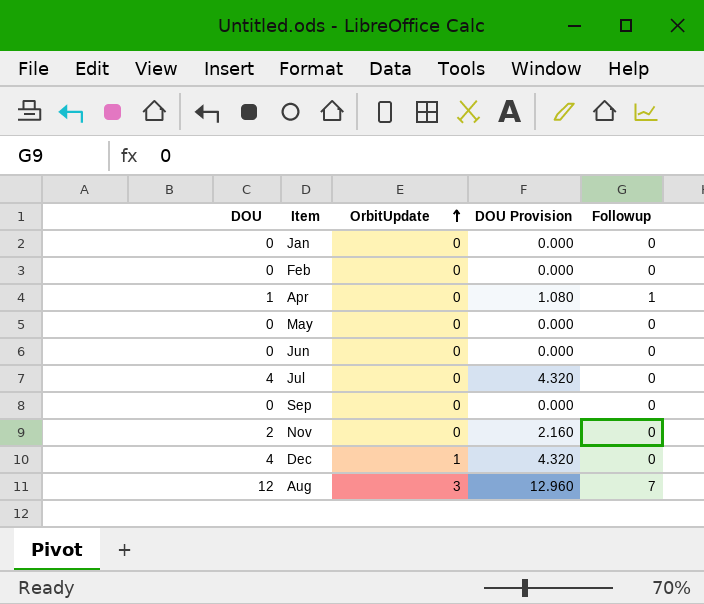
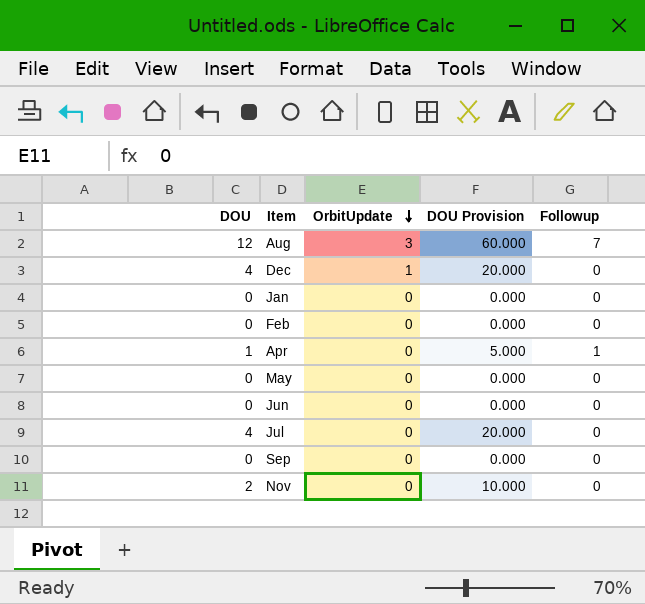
row order: OrbitUpdate ascending -> OrbitUpdate descending
column DOU Provision | formula: [DOU] * 1.08 -> [DOU] * 5

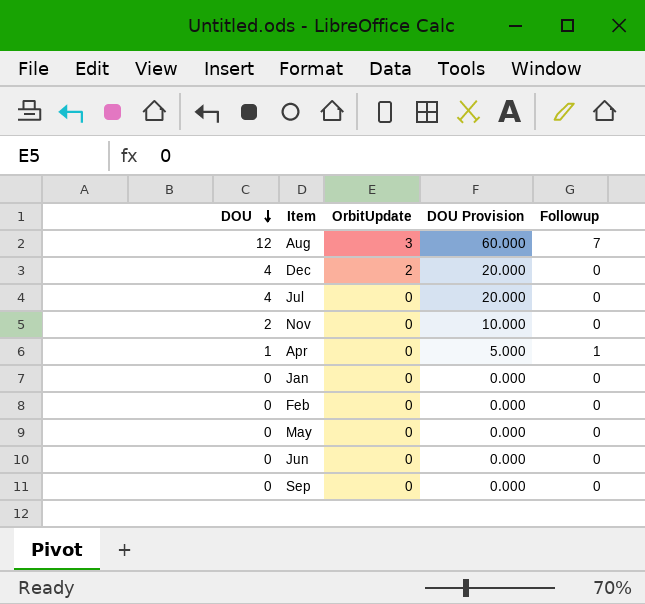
row order: OrbitUpdate descending -> DOU descending
Dec | OrbitUpdate: 1 -> 2

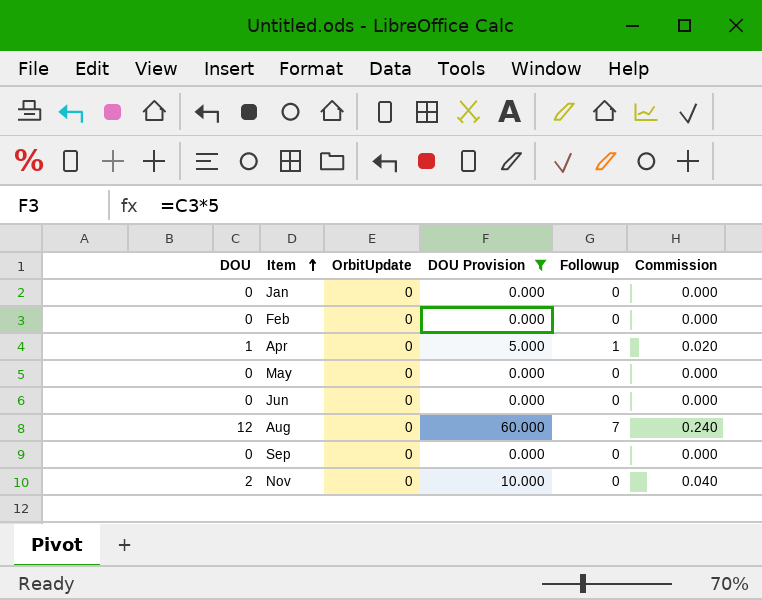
filter: none -> DOU Provision != 20.000
row order: DOU descending -> Item ascending
column Commission | formula: none -> [DOU] * 0.02
Aug | OrbitUpdate: 3 -> 0

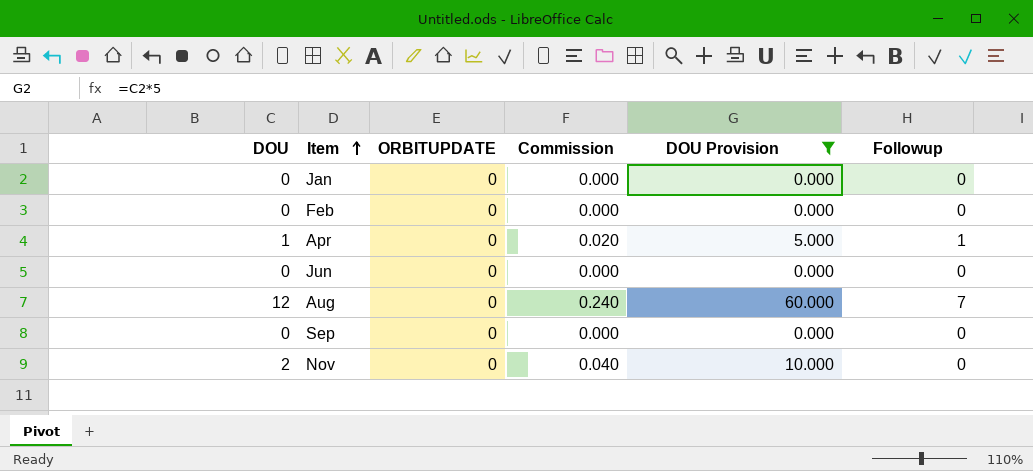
column name: OrbitUpdate -> ORBITUPDATE
column Commission | position: 6 -> 4
row May: 0 | 0 | 0.000 | 0 | 0.000 -> none

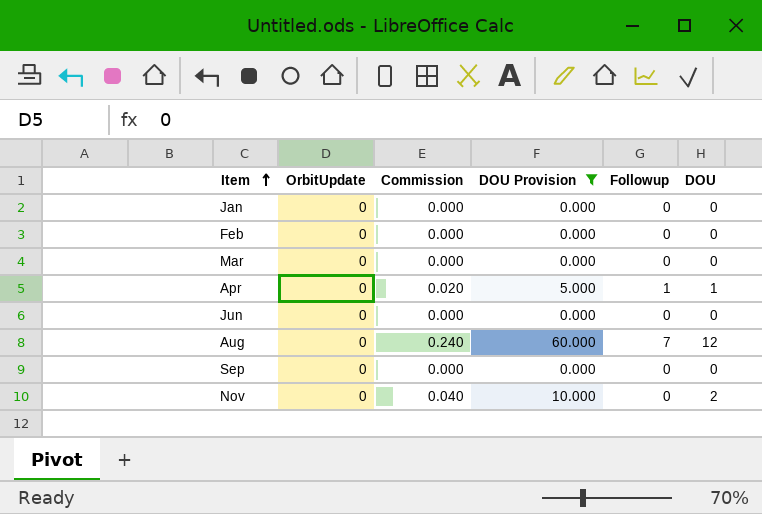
column name: ORBITUPDATE -> OrbitUpdate
column DOU | position: 1 -> 6
row Mar: none -> 0 | 0.000 | 0.000 | 0 | 0

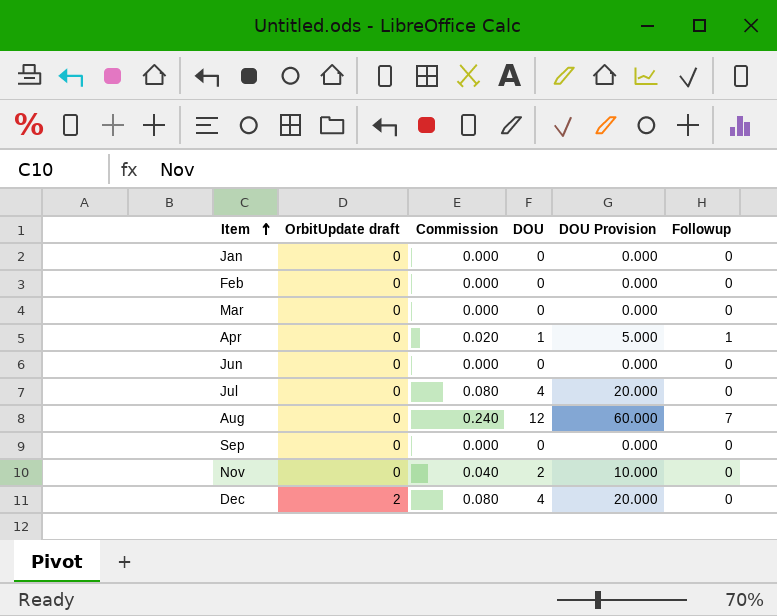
filter: DOU Provision != 20.000 -> none
column name: OrbitUpdate -> OrbitUpdate draft
column DOU | position: 6 -> 4

